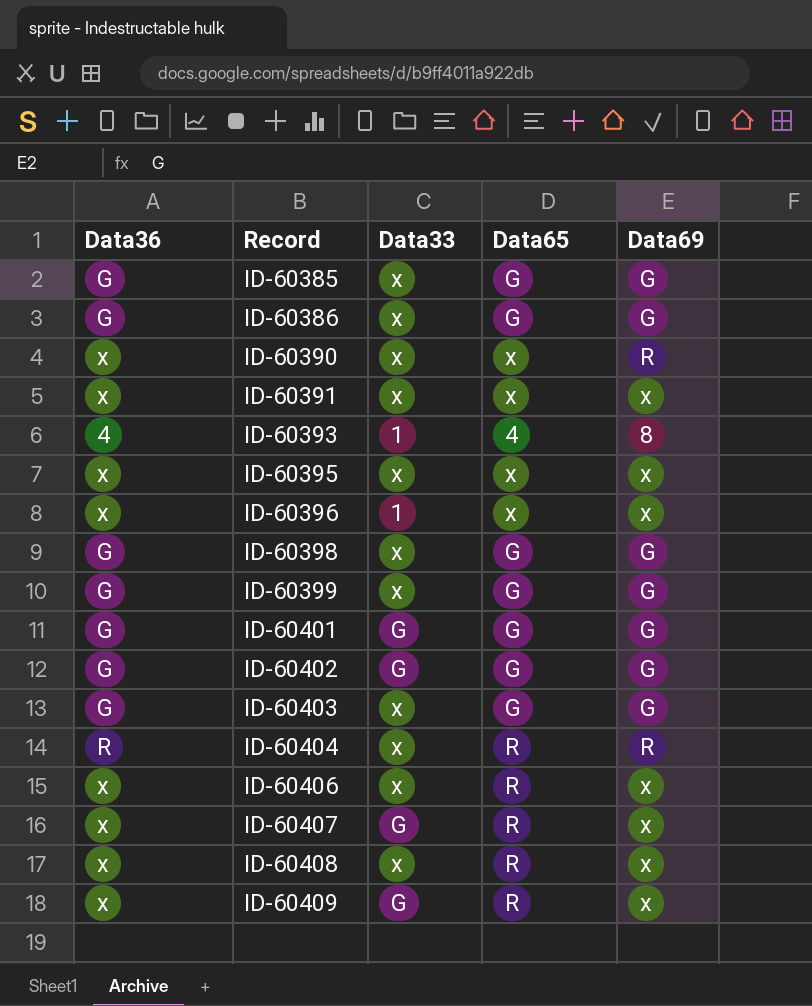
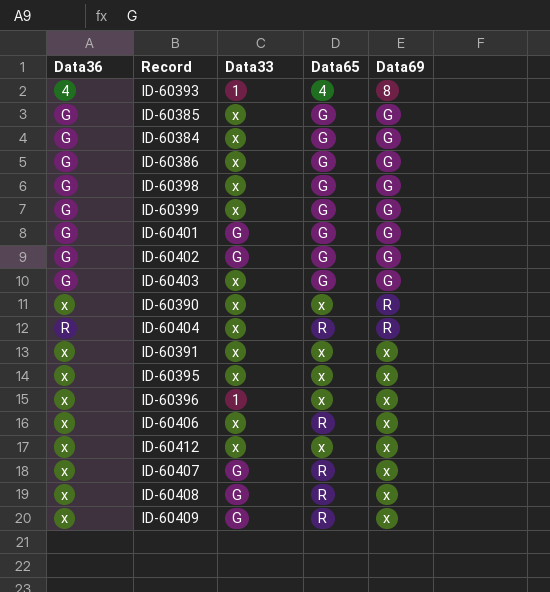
row order: Record ascending -> Data69 ascending
row ID-60384: none -> G | x | G | G
row ID-60412: none -> x | x | x | x
ID-60408 | Data33: x -> G

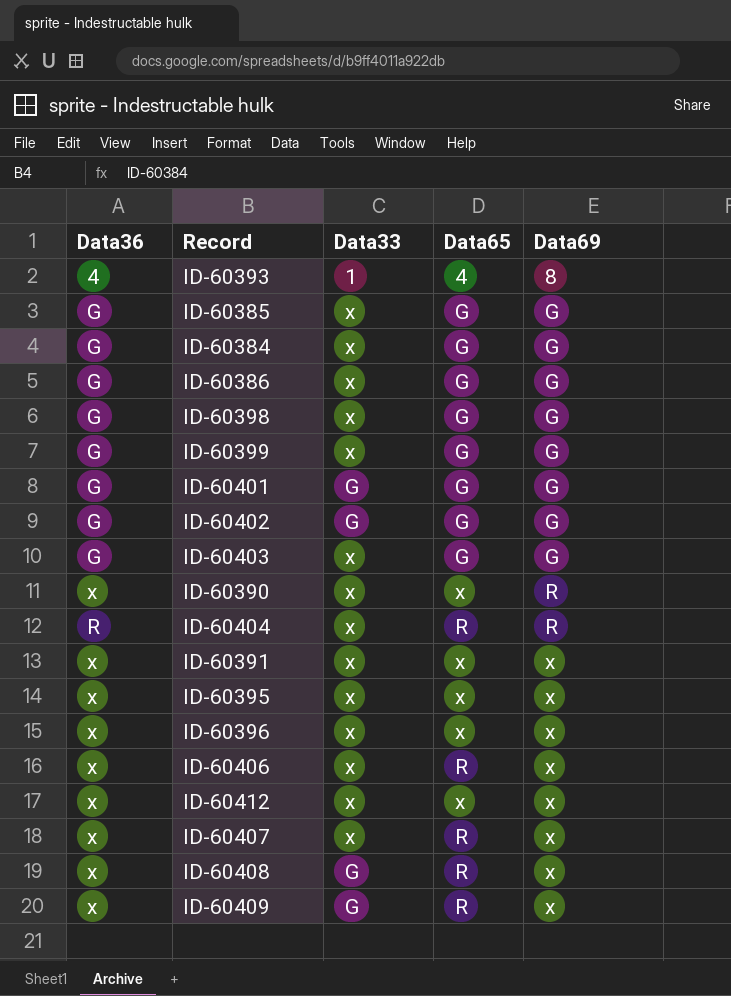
ID-60396 | Data33: 1 -> x
ID-60407 | Data33: G -> x

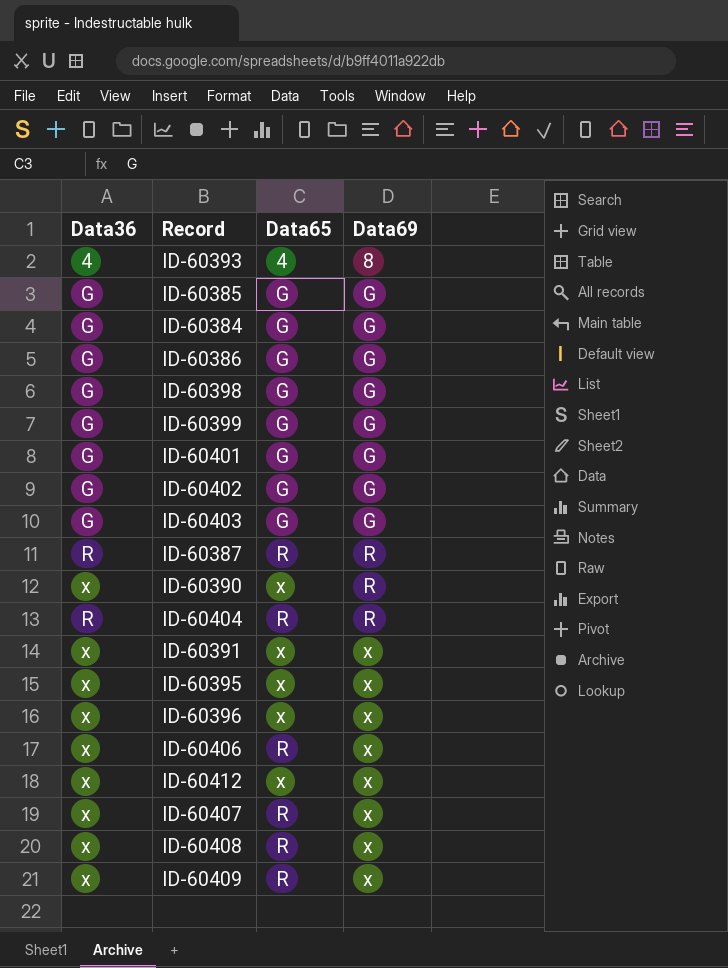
column Data33 | position: 3 -> none
row ID-60387: none -> R | R | R

